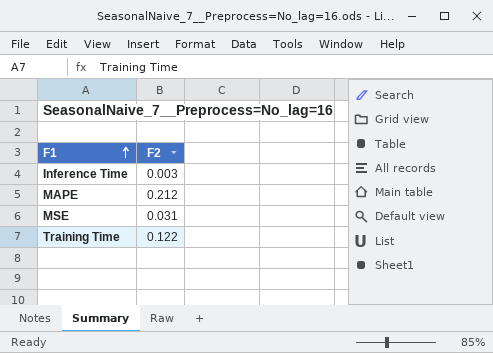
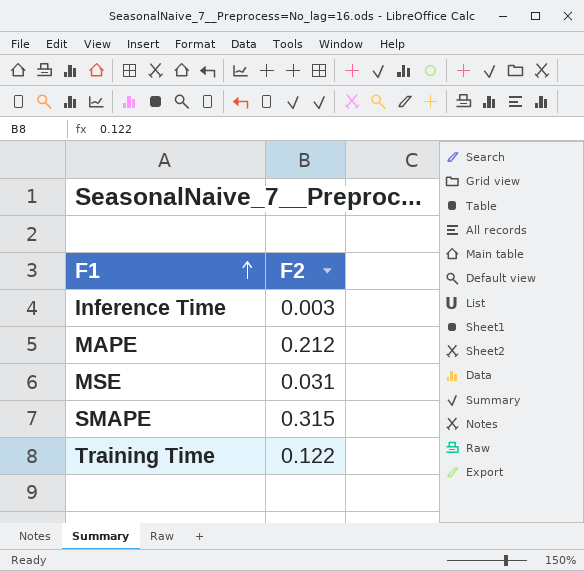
row SMAPE: none -> 0.315

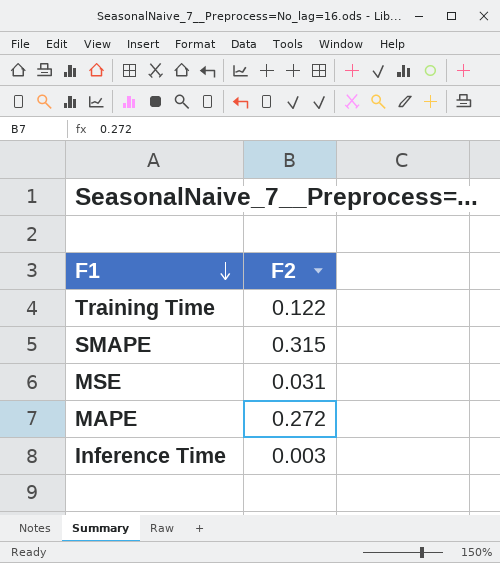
row order: F1 ascending -> F1 descending
MAPE | F2: 0.212 -> 0.272

